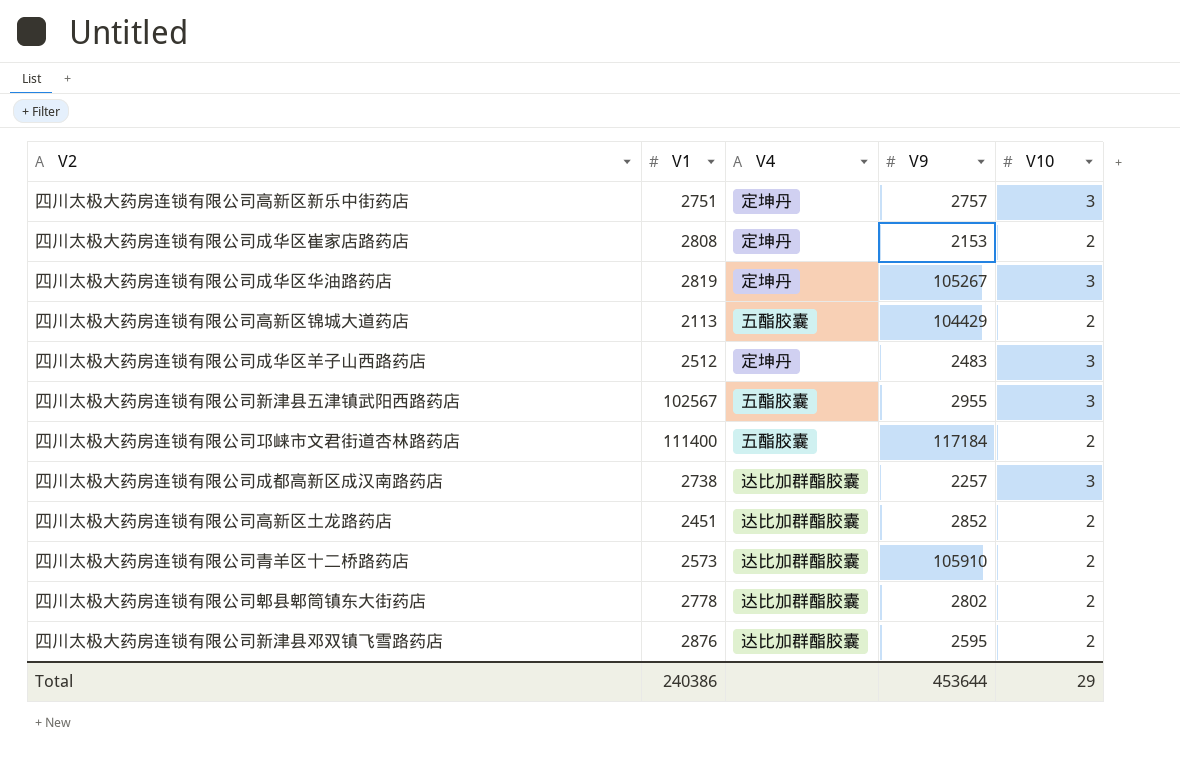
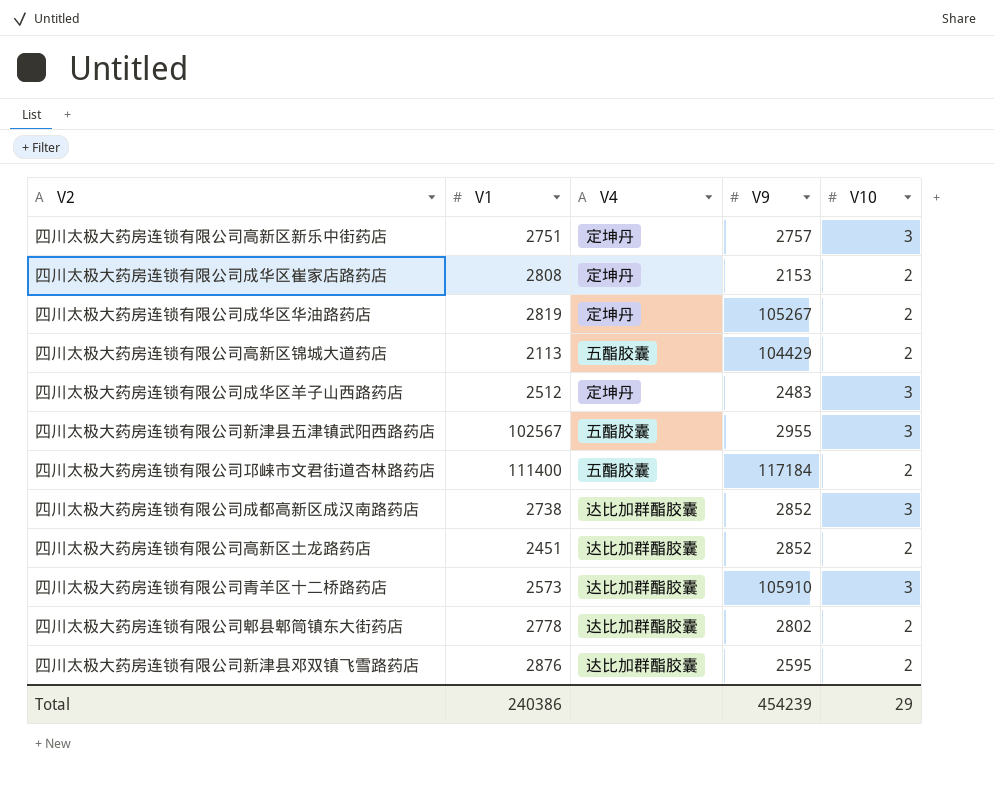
四川太极大药房连锁有限公司成华区华油路药店 | V10: 3 -> 2
四川太极大药房连锁有限公司成都高新区成汉南路药店 | V9: 2257 -> 2852
四川太极大药房连锁有限公司青羊区十二桥路药店 | V10: 2 -> 3
Total | V9: 453644 -> 454239

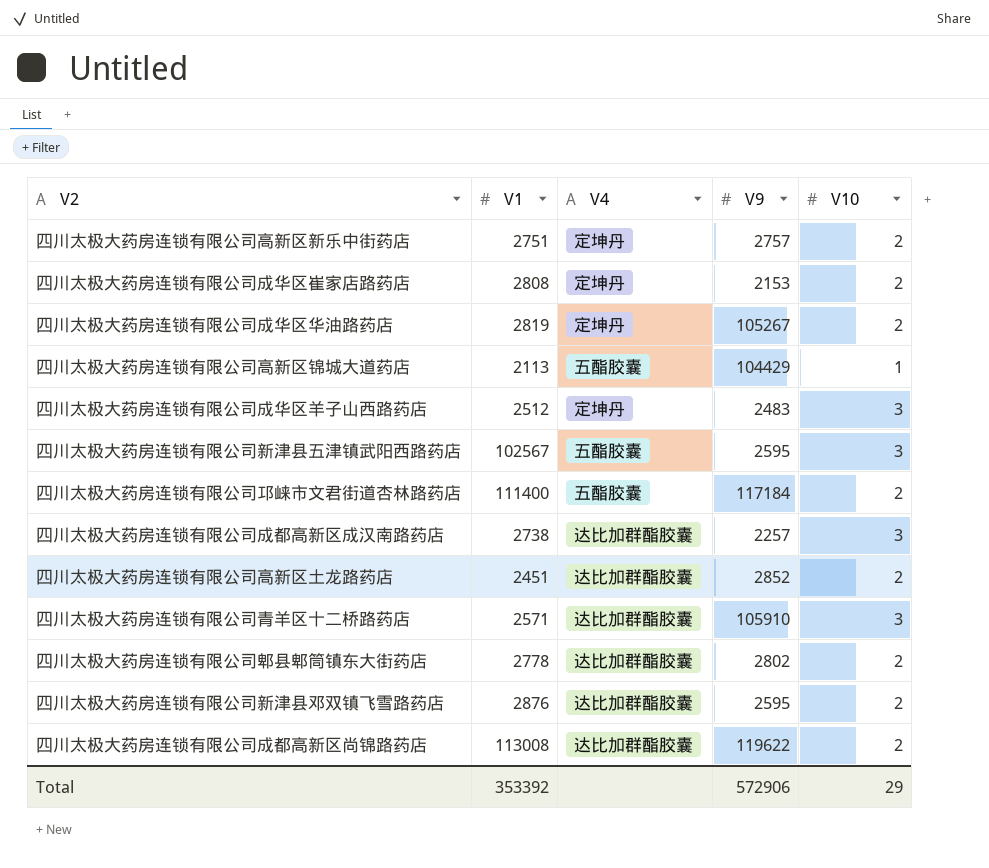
四川太极大药房连锁有限公司高新区新乐中街药店 | V10: 3 -> 2
四川太极大药房连锁有限公司高新区锦城大道药店 | V10: 2 -> 1
四川太极大药房连锁有限公司新津县五津镇武阳西路药店 | V9: 2955 -> 2595
四川太极大药房连锁有限公司成都高新区成汉南路药店 | V9: 2852 -> 2257
四川太极大药房连锁有限公司青羊区十二桥路药店 | V1: 2573 -> 2571
row 四川太极大药房连锁有限公司成都高新区尚锦路药店: none -> 113008 | 达比加群酯胶囊 | 119622 | 2
Total | V1: 240386 -> 353392
Total | V9: 454239 -> 572906

